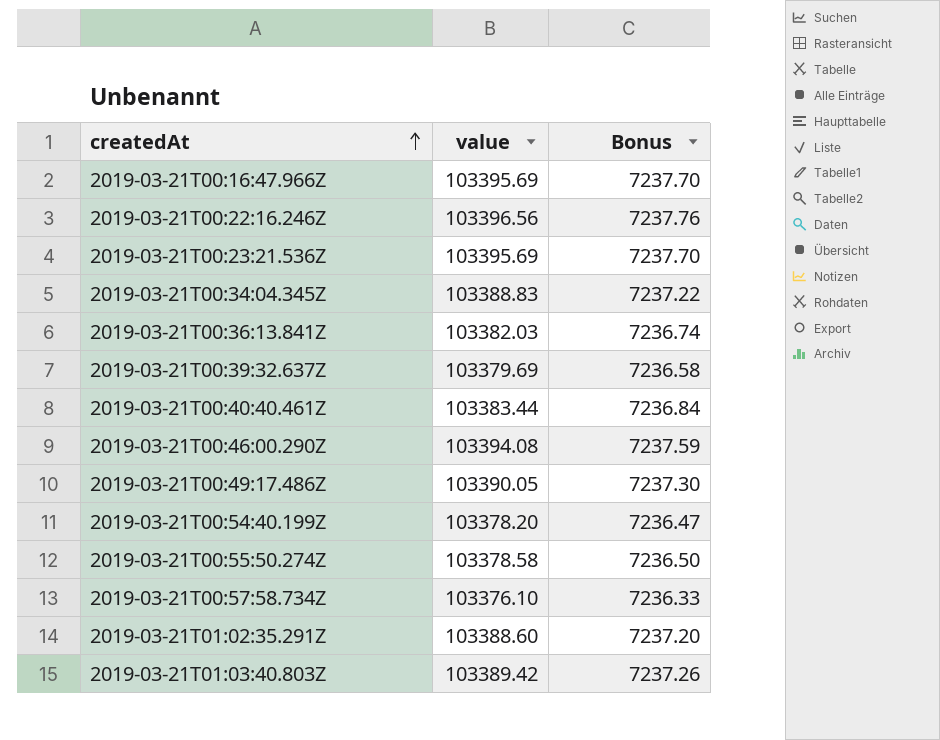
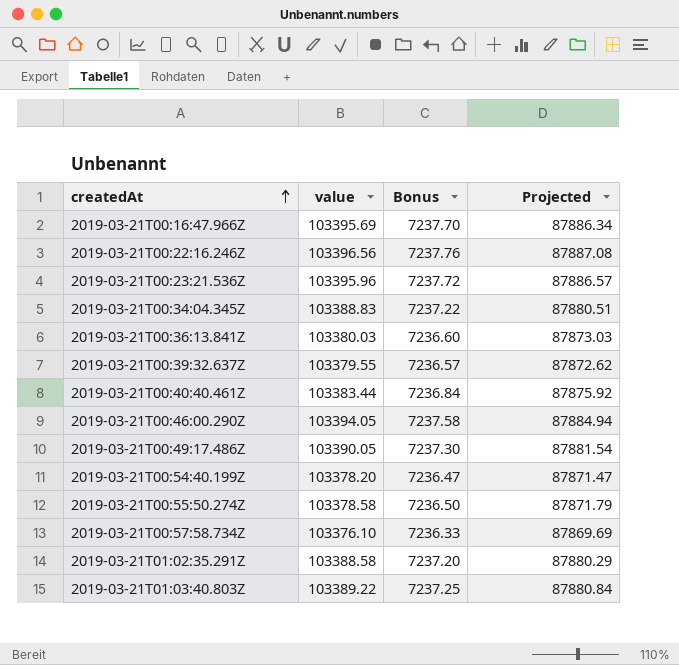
column Projected | formula: none -> [value] * 0.85
2019-03-21T00:23:21.536Z | value: 103395.69 -> 103395.96
2019-03-21T00:23:21.536Z | Bonus: 7237.70 -> 7237.72
2019-03-21T00:36:13.841Z | value: 103382.03 -> 103380.03
2019-03-21T00:36:13.841Z | Bonus: 7236.74 -> 7236.60
2019-03-21T00:39:32.637Z | value: 103379.69 -> 103379.55
2019-03-21T00:39:32.637Z | Bonus: 7236.58 -> 7236.57
2019-03-21T00:46:00.290Z | value: 103394.08 -> 103394.05
2019-03-21T00:46:00.290Z | Bonus: 7237.59 -> 7237.58
2019-03-21T01:02:35.291Z | value: 103388.60 -> 103388.58
2019-03-21T01:03:40.803Z | value: 103389.42 -> 103389.22
2019-03-21T01:03:40.803Z | Bonus: 7237.26 -> 7237.25

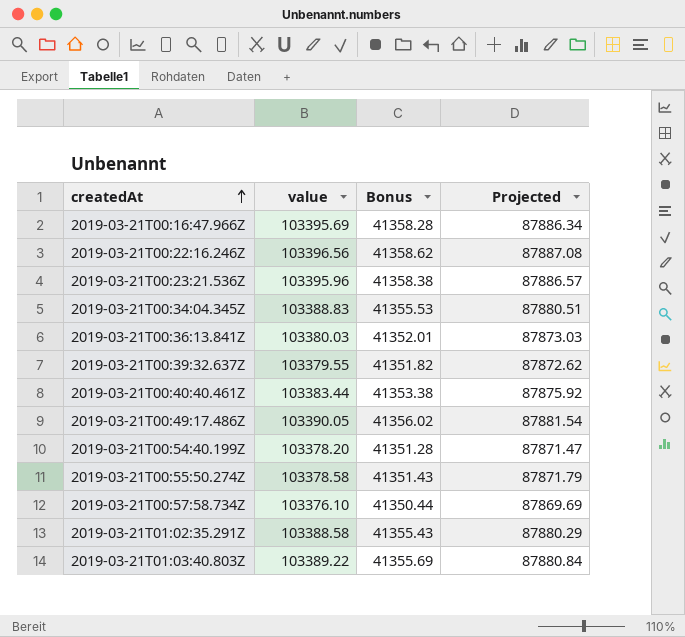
column Bonus | formula: [value] * 0.07 -> [value] * 0.4
row 2019-03-21T00:46:00.290Z: 103394.05 | 7237.58 | 87884.94 -> none

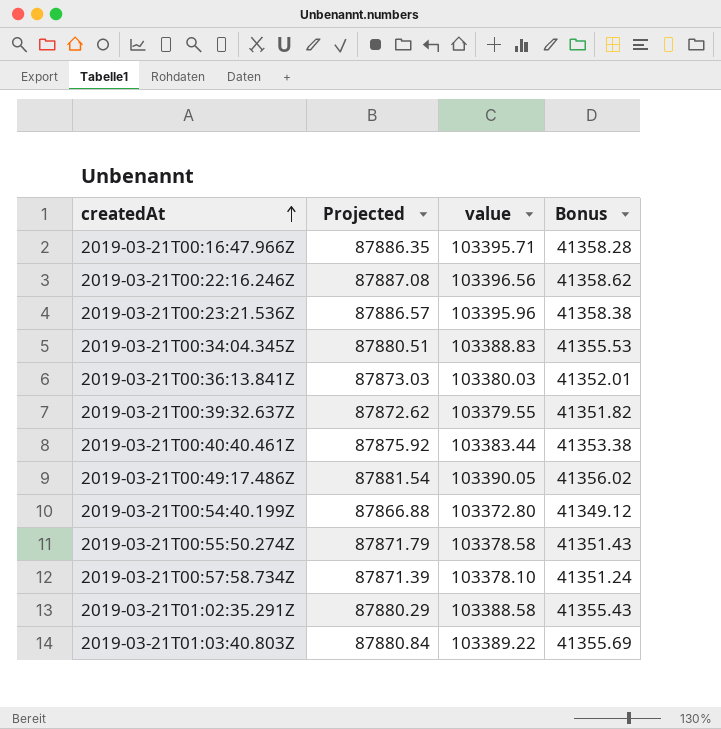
column Projected | position: 4 -> 2
2019-03-21T00:16:47.966Z | Projected: 87886.34 -> 87886.35
2019-03-21T00:16:47.966Z | value: 103395.69 -> 103395.71
2019-03-21T00:54:40.199Z | Projected: 87871.47 -> 87866.88
2019-03-21T00:54:40.199Z | value: 103378.20 -> 103372.80
2019-03-21T00:54:40.199Z | Bonus: 41351.28 -> 41349.12
2019-03-21T00:57:58.734Z | Projected: 87869.69 -> 87871.39
2019-03-21T00:57:58.734Z | value: 103376.10 -> 103378.10
2019-03-21T00:57:58.734Z | Bonus: 41350.44 -> 41351.24

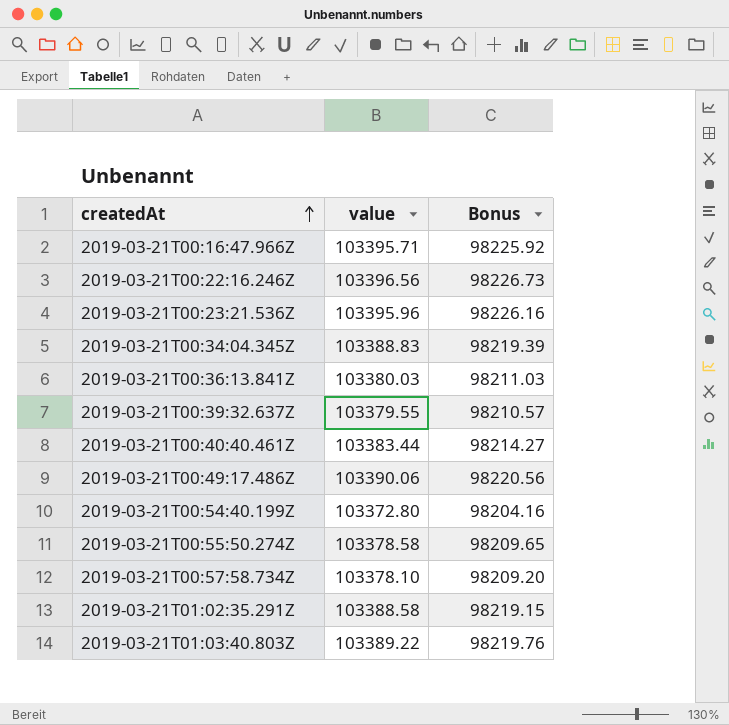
column Projected | formula: [value] * 0.85 -> none
column Bonus | formula: [value] * 0.4 -> [value] * 0.95
2019-03-21T00:49:17.486Z | value: 103390.05 -> 103390.06

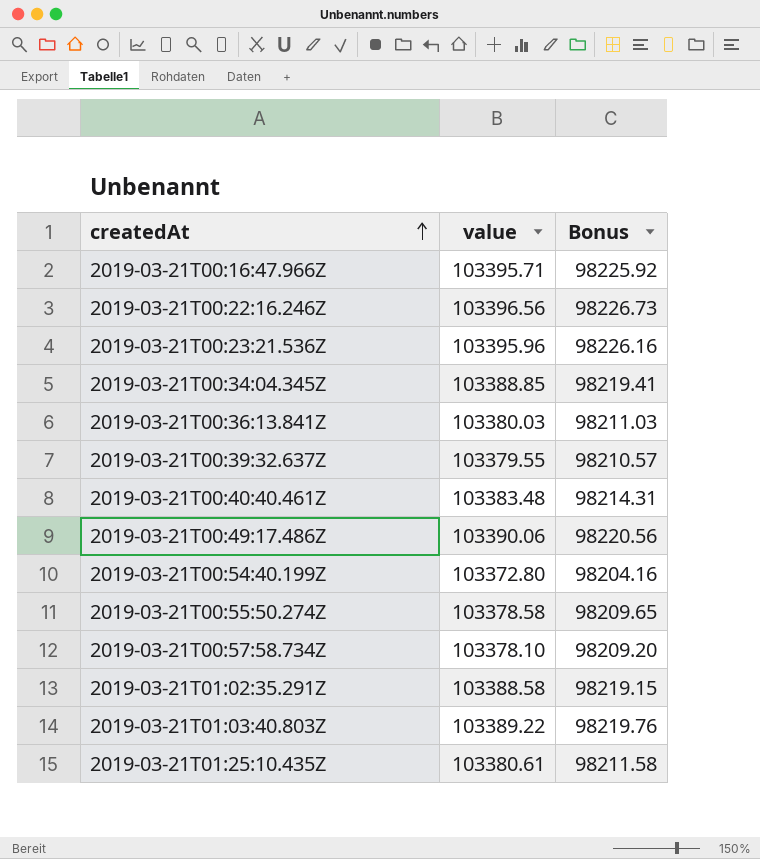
2019-03-21T00:34:04.345Z | value: 103388.83 -> 103388.85
2019-03-21T00:34:04.345Z | Bonus: 98219.39 -> 98219.41
2019-03-21T00:40:40.461Z | value: 103383.44 -> 103383.48
2019-03-21T00:40:40.461Z | Bonus: 98214.27 -> 98214.31
row 2019-03-21T01:25:10.435Z: none -> 103380.61 | 98211.58

